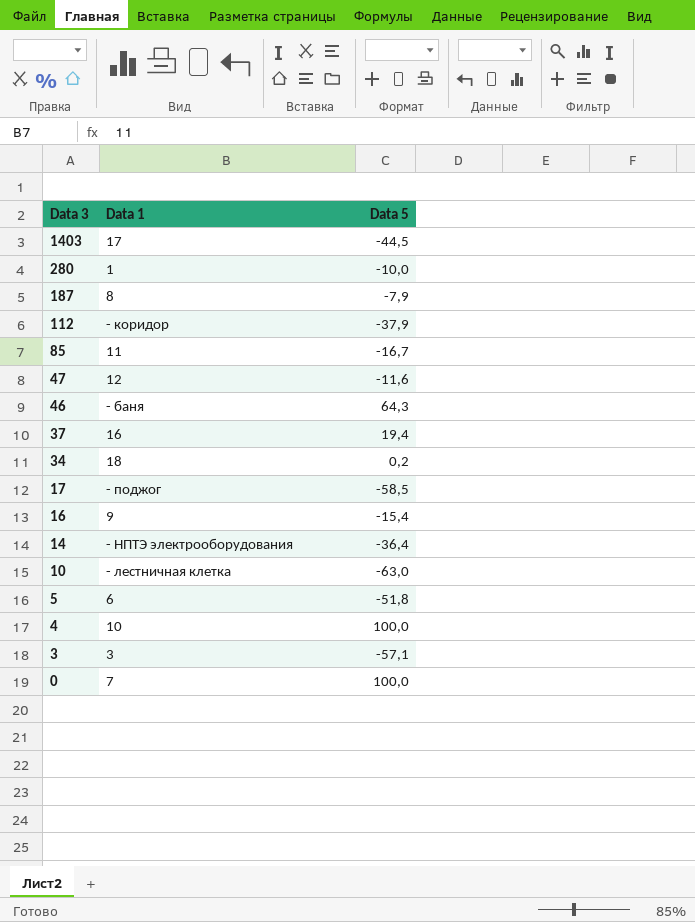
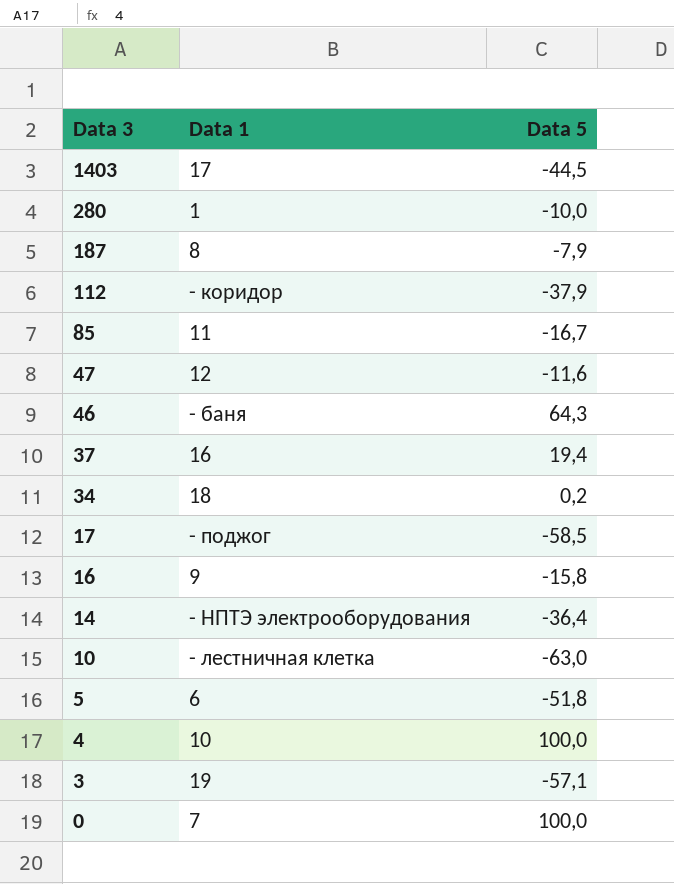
16 | Data 5: -15,4 -> -15,8
3 | Data 1: 3 -> 19

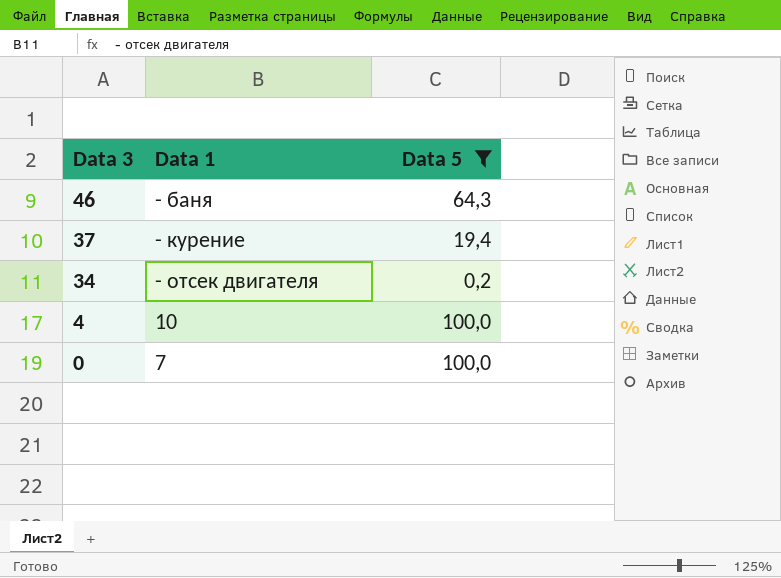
filter: none -> Data 5 >= 0,2
37 | Data 1: 16 -> - курение
34 | Data 1: 18 -> - отсек двигателя

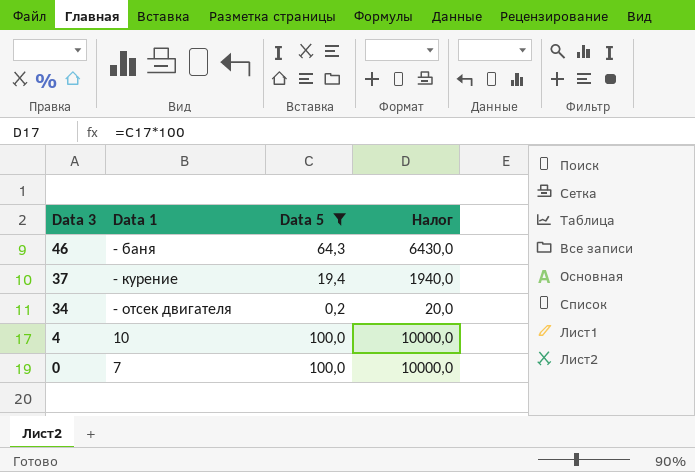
column Налог | formula: none -> [Data 5] * 100

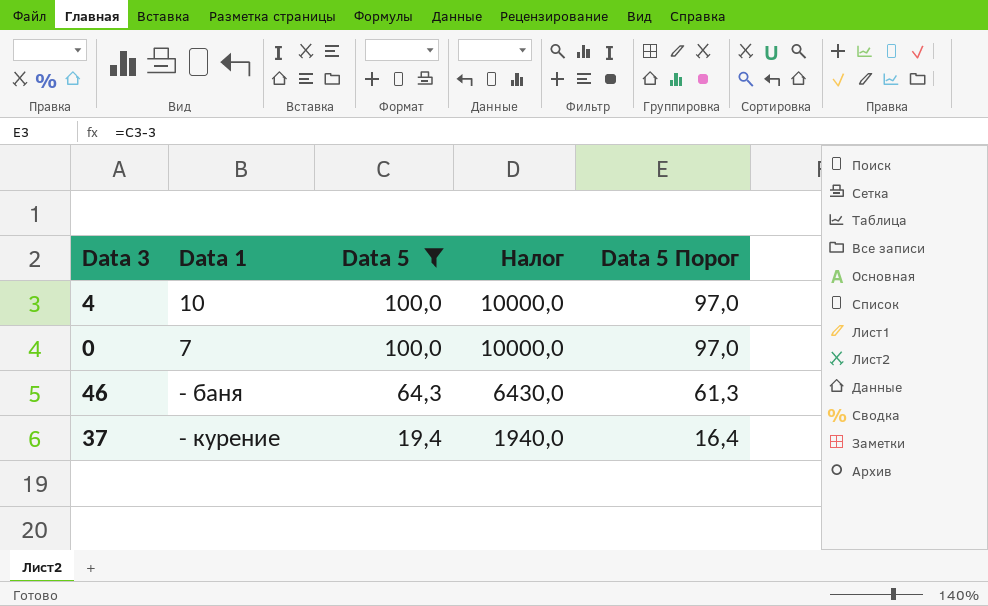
row order: Data 3 descending -> Data 5 descending
column Data 5 Порог | formula: none -> [Data 5] - 3
row 34: - отсек двигателя | 0,2 | 20,0 -> none

